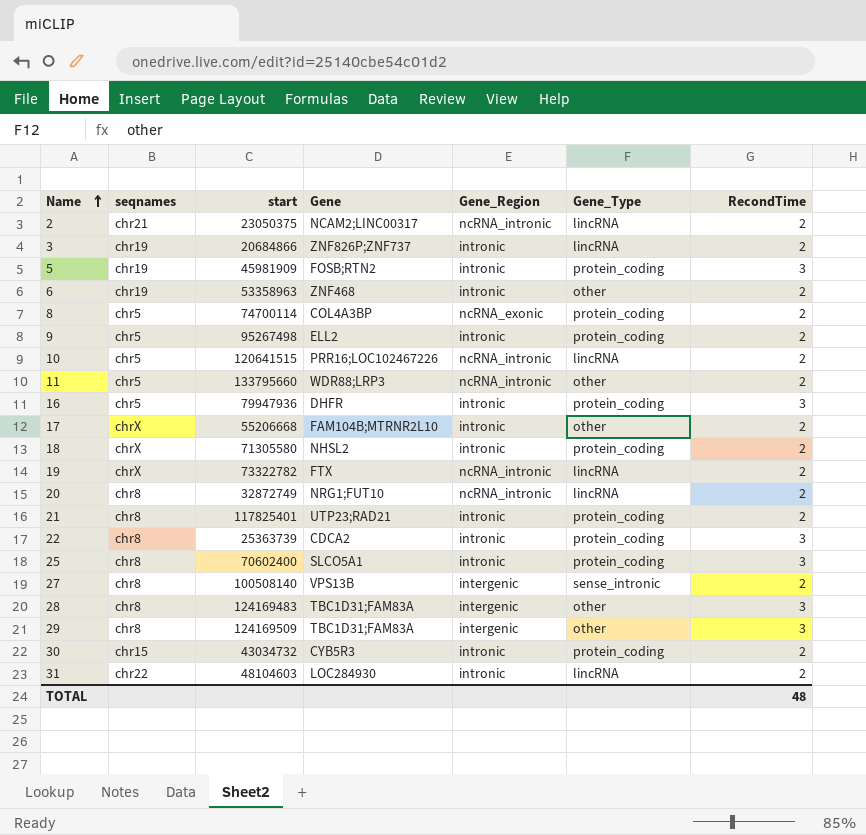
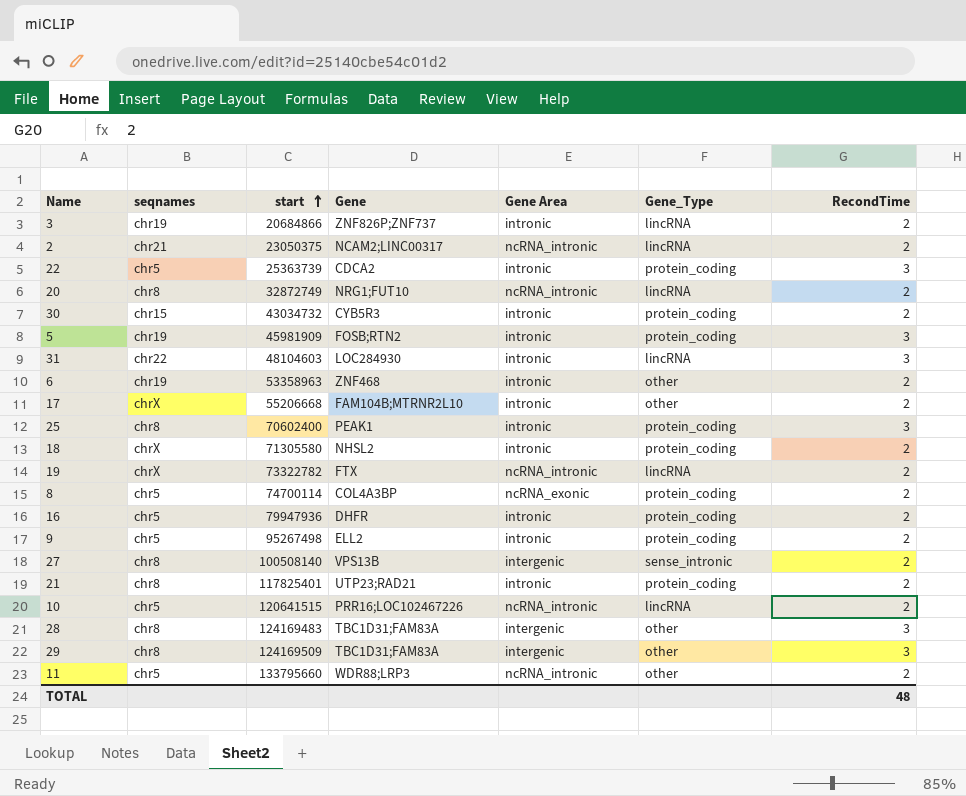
row order: Name ascending -> start ascending
column name: Gene_Region -> Gene Area
22 | seqnames: chr8 -> chr5
31 | RecondTime: 2 -> 3
25 | Gene: SLCO5A1 -> PEAK1
16 | RecondTime: 3 -> 2

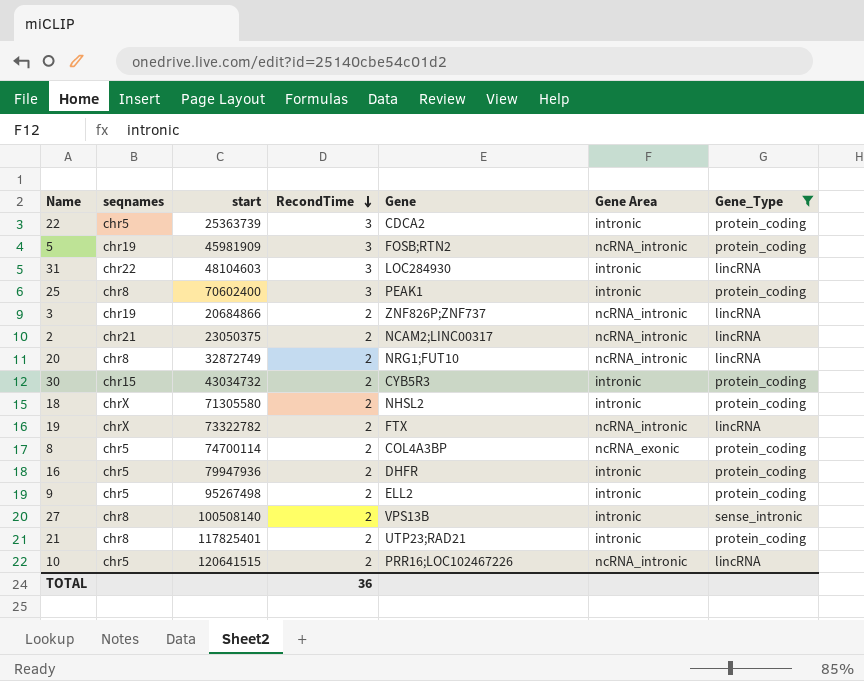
filter: none -> Gene_Type != other
row order: start ascending -> RecondTime descending
column RecondTime | position: 7 -> 4
5 | Gene Area: intronic -> ncRNA_intronic
3 | Gene Area: intronic -> ncRNA_intronic
27 | Gene Area: intergenic -> intronic
TOTAL | RecondTime: 48 -> 36

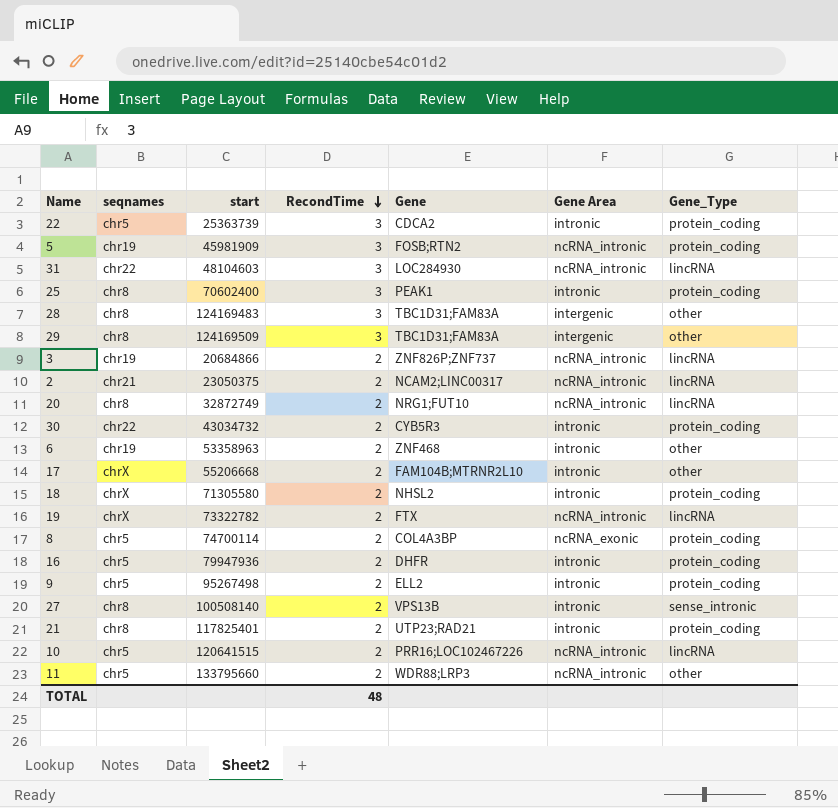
filter: Gene_Type != other -> none
31 | Gene Area: intronic -> ncRNA_intronic
30 | seqnames: chr15 -> chr22
TOTAL | RecondTime: 36 -> 48

